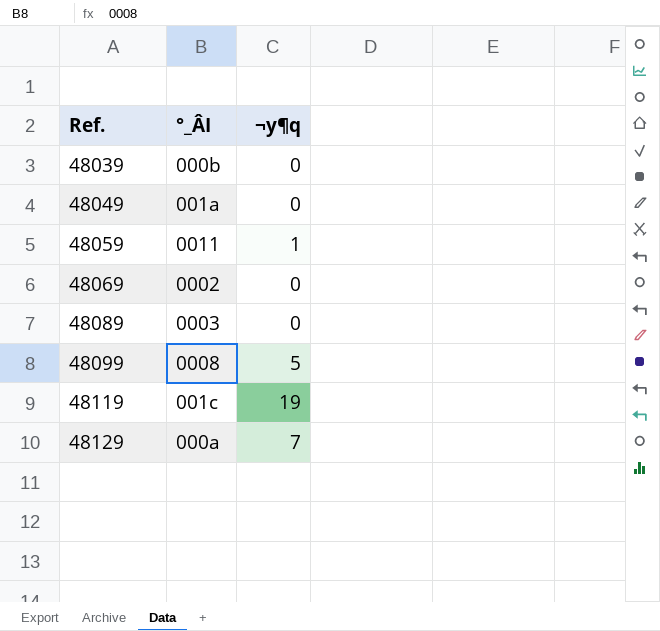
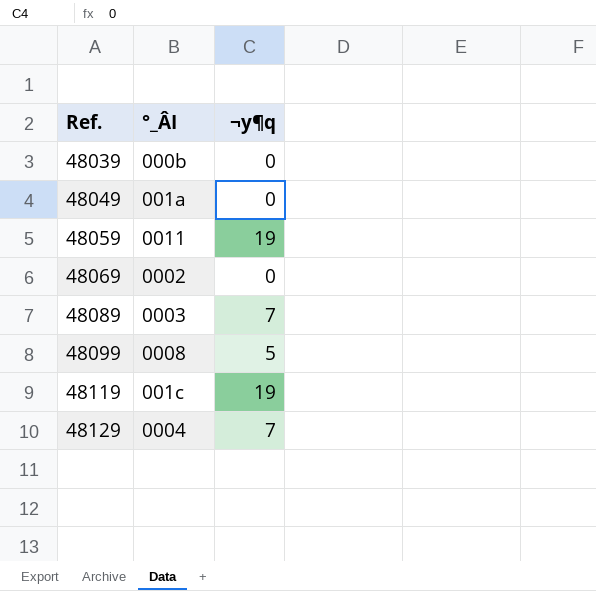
48059 | ¬y¶q: 1 -> 19
48089 | ¬y¶q: 0 -> 7
48129 | °_ÂI: 000a -> 0004

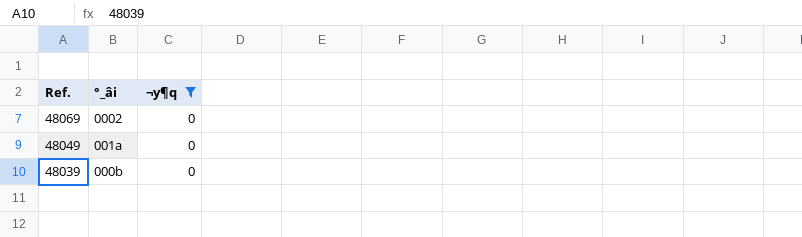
filter: none -> ¬y¶q = 0
row order: Ref. ascending -> Ref. descending
column name: °_ÂI -> °_âi

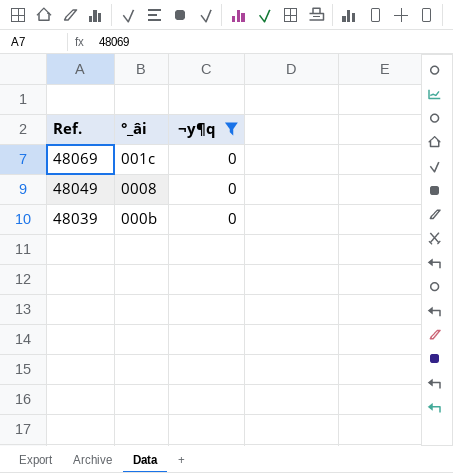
48069 | °_âi: 0002 -> 001c
48049 | °_âi: 001a -> 0008

